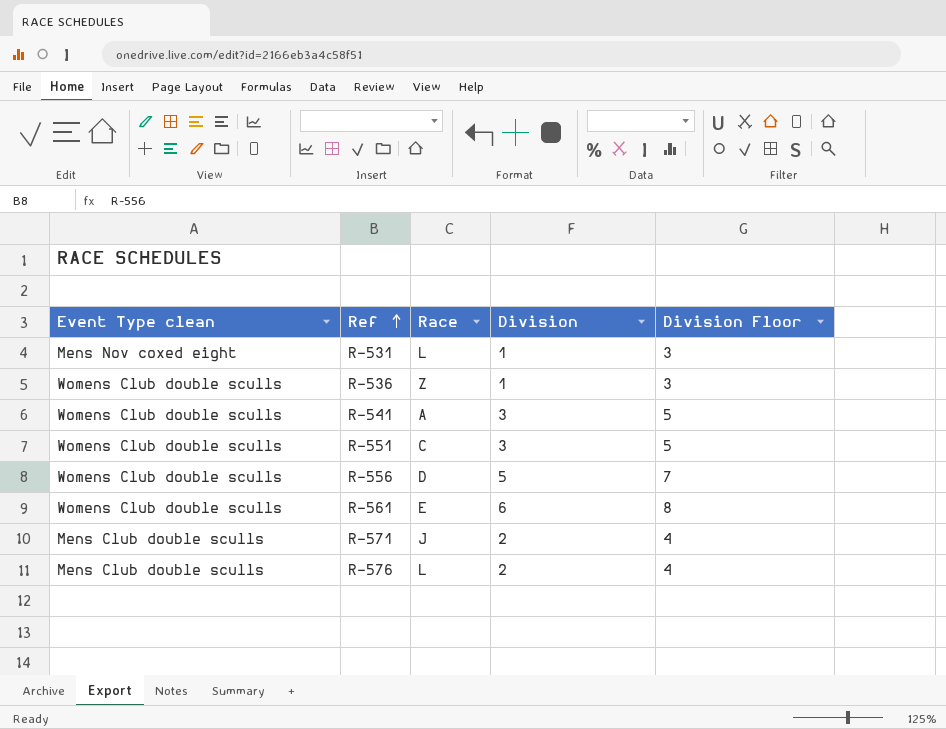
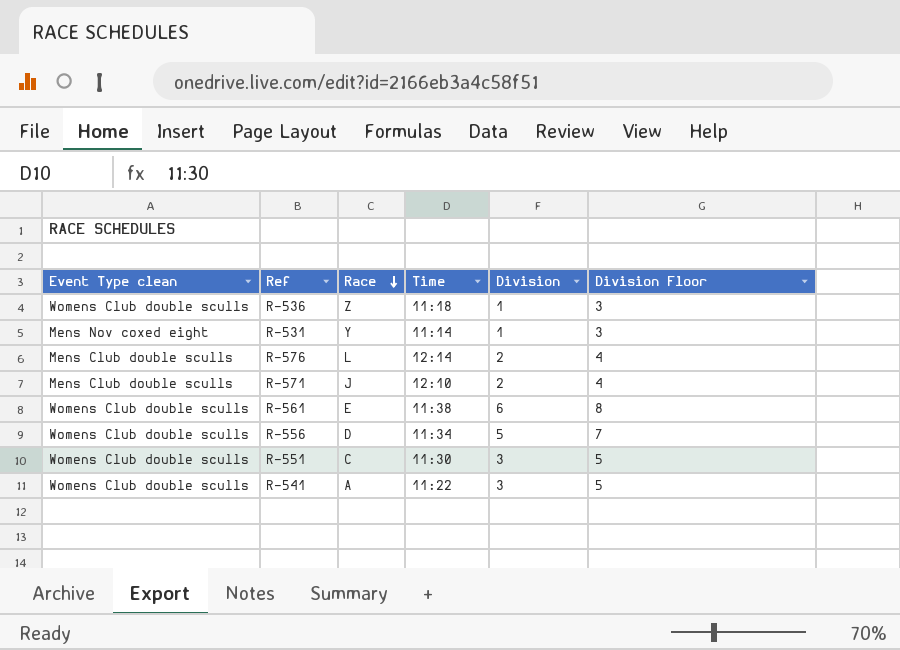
row order: Ref ascending -> Race descending
column Time | position: none -> 4
R-531 | Race: L -> Y

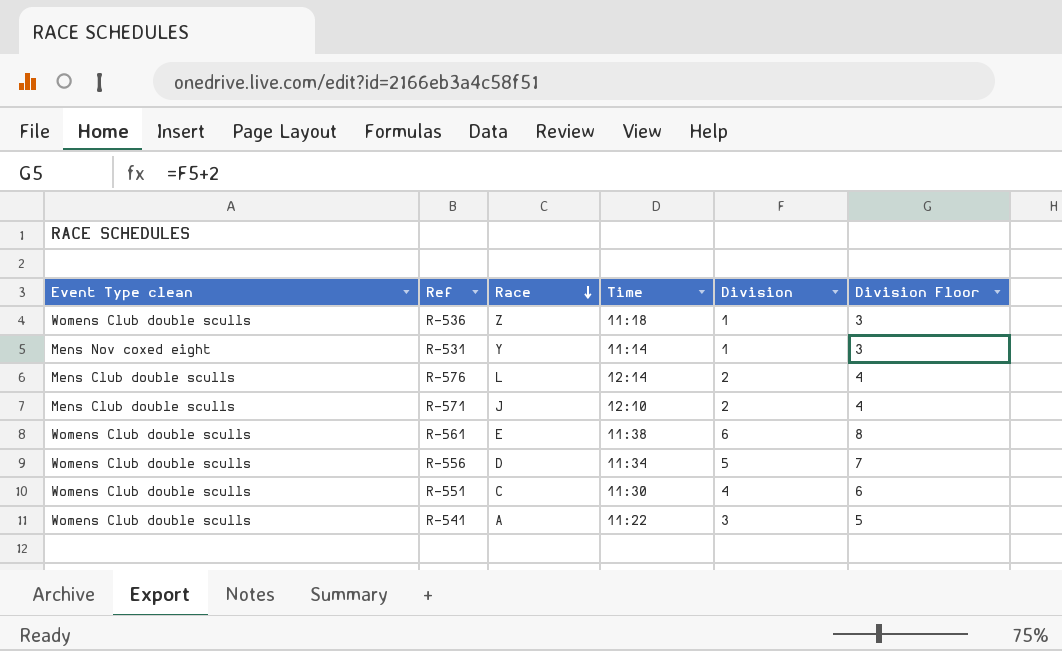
R-551 | Division: 3 -> 4
R-551 | Division Floor: 5 -> 6

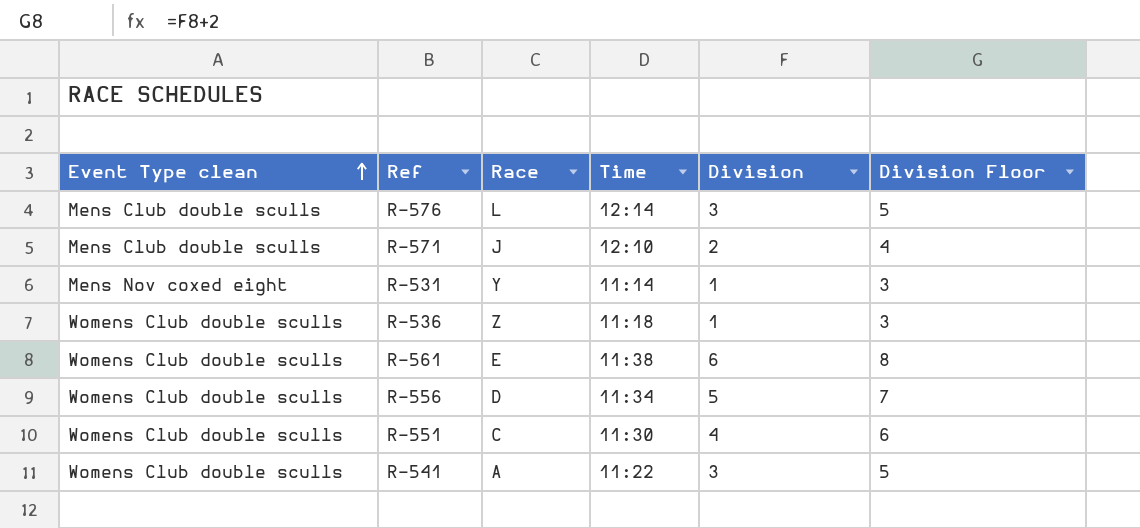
row order: Race descending -> Event Type clean ascending
R-576 | Division: 2 -> 3
R-576 | Division Floor: 4 -> 5

